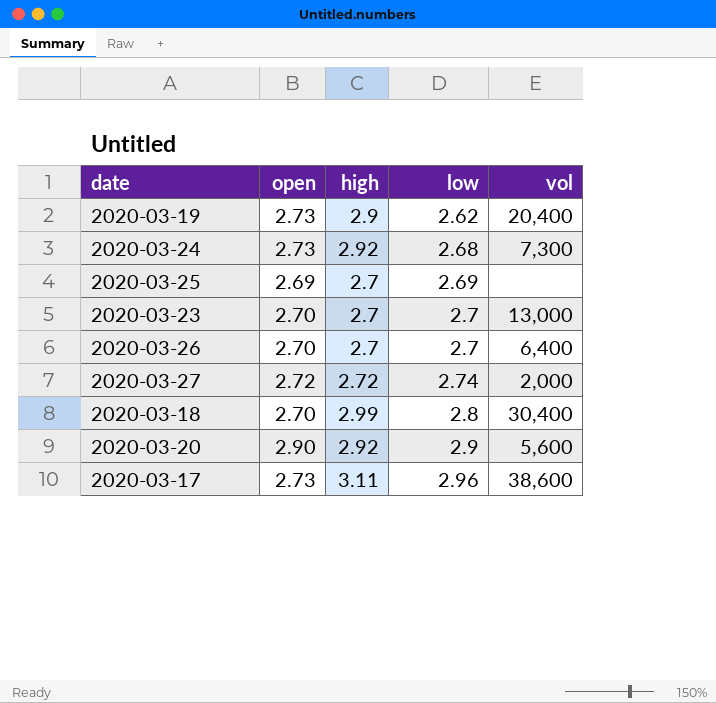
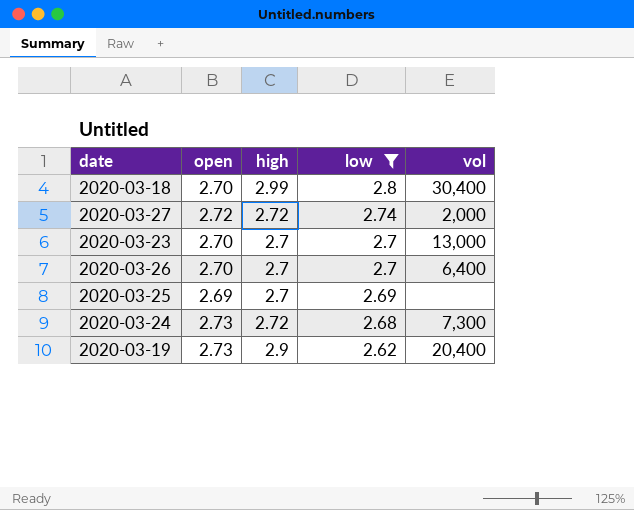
filter: none -> low <= 2.8
row order: low ascending -> low descending
2020-03-24 | high: 2.92 -> 2.72

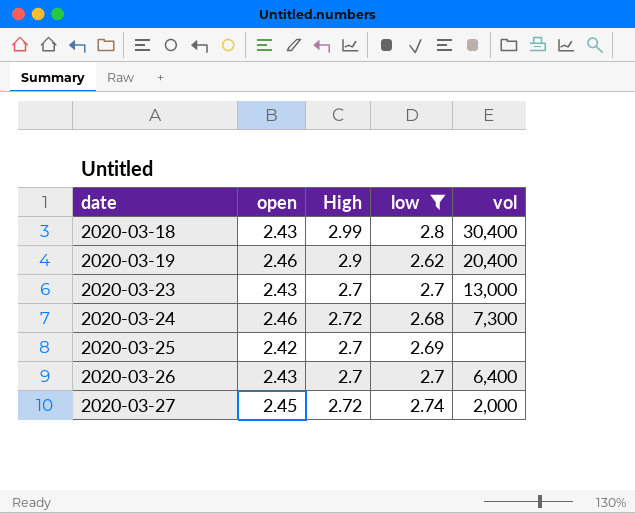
row order: low descending -> date ascending
column name: high -> High
2020-03-18 | open: 2.70 -> 2.43
2020-03-19 | open: 2.73 -> 2.46
2020-03-23 | open: 2.70 -> 2.43
2020-03-24 | open: 2.73 -> 2.46
2020-03-25 | open: 2.69 -> 2.42
2020-03-26 | open: 2.70 -> 2.43
2020-03-27 | open: 2.72 -> 2.45

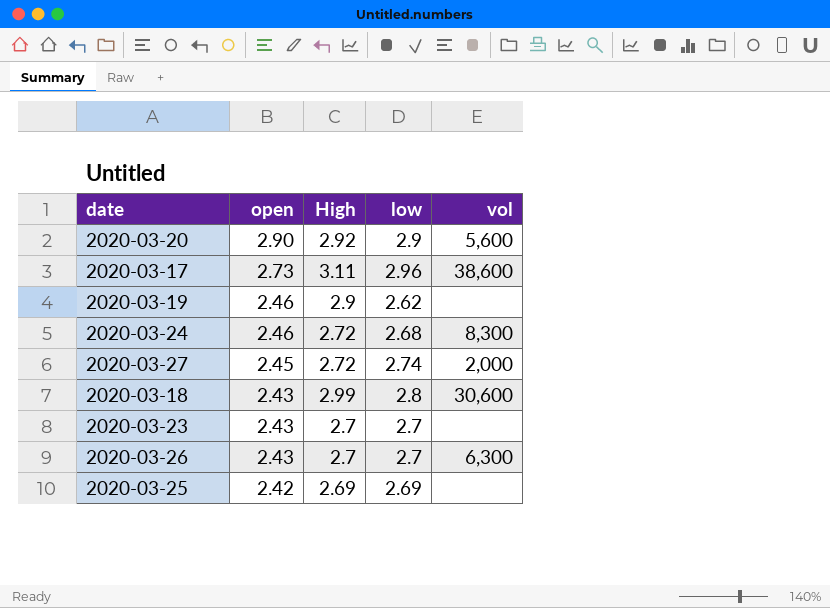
filter: low <= 2.8 -> none
row order: date ascending -> open descending
2020-03-19 | vol: 20,400 -> none
2020-03-24 | vol: 7,300 -> 8,300
2020-03-18 | vol: 30,400 -> 30,600
2020-03-23 | vol: 13,000 -> none
2020-03-26 | vol: 6,400 -> 6,300
2020-03-25 | High: 2.7 -> 2.69

